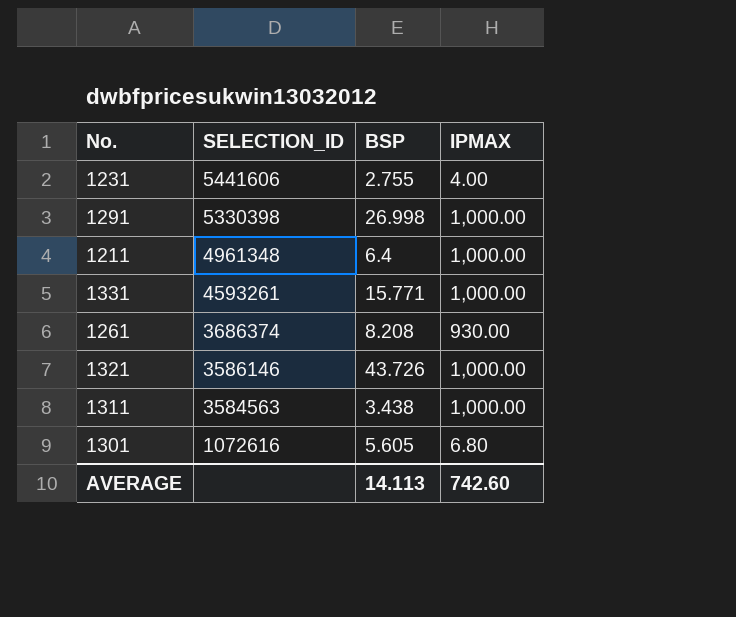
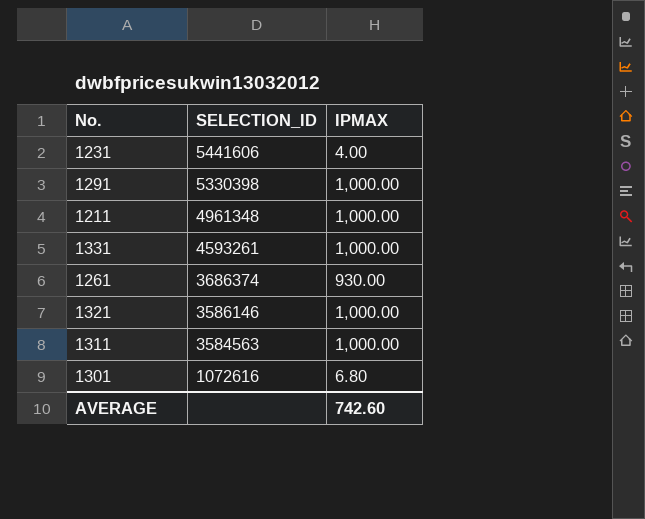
column BSP | position: 3 -> none

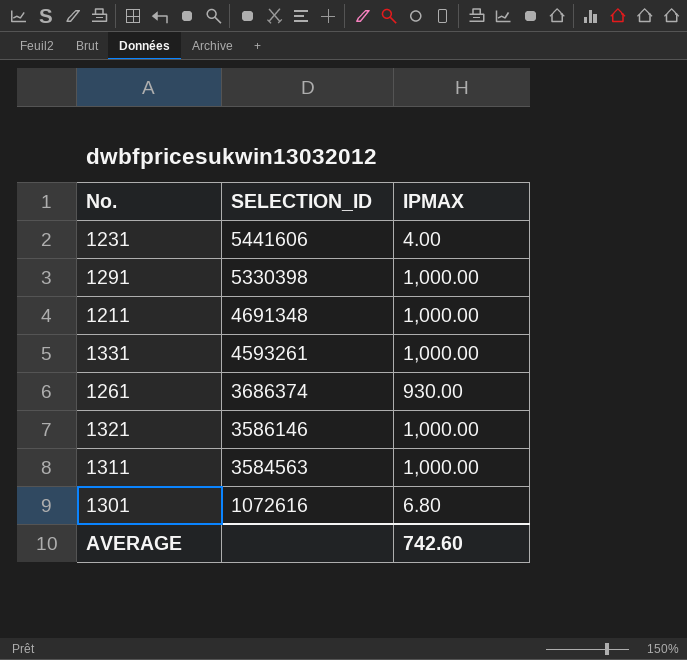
1211 | SELECTION_ID: 4961348 -> 4691348

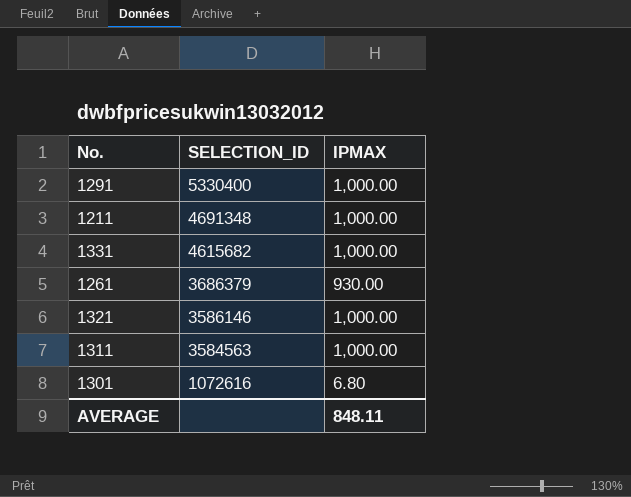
row 1231: 5441606 | 4.00 -> none
1291 | SELECTION_ID: 5330398 -> 5330400
1331 | SELECTION_ID: 4593261 -> 4615682
1261 | SELECTION_ID: 3686374 -> 3686379
AVERAGE | IPMAX: 742.60 -> 848.11

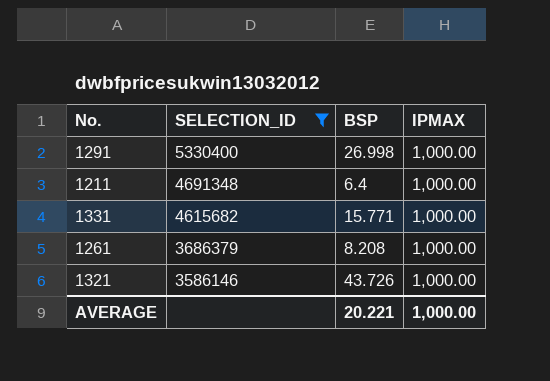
filter: none -> SELECTION_ID >= 3586146
column BSP | position: none -> 3
1261 | IPMAX: 930.00 -> 1,000.00
AVERAGE | IPMAX: 848.11 -> 1,000.00

